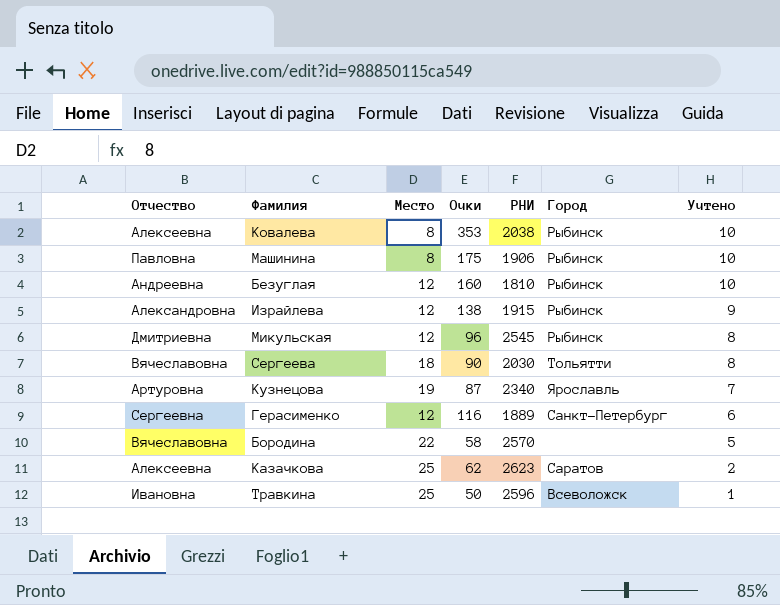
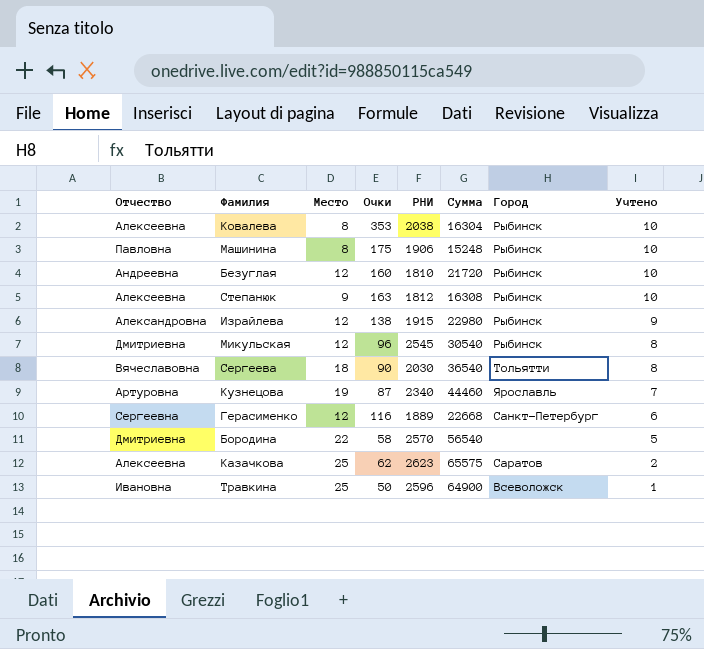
column Сумма | formula: none -> [Место] * [РНИ]
row Степанюк: none -> Алексеевна | 9 | 163 | 1812 | 16308 | Рыбинск | 10
Бородина | Отчество: Вячеславовна -> Дмитриевна

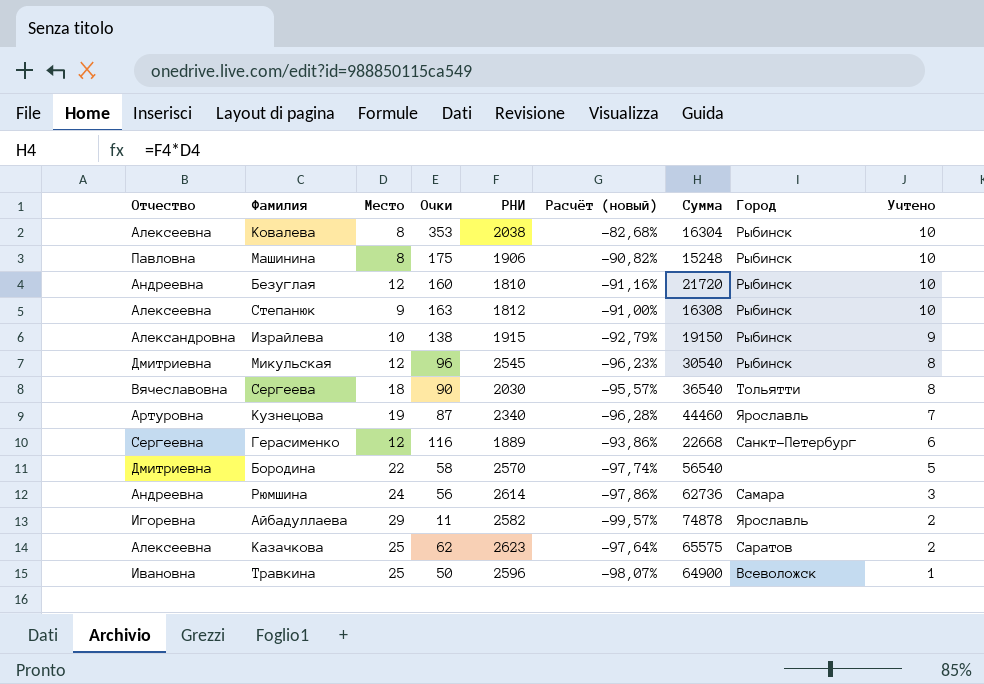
column Расчёт (новый) | formula: none -> ([Очки] - [РНИ]) / [РНИ]
Израйлева | Место: 12 -> 10
Израйлева | Сумма: 22980 -> 19150
row Рюмшина: none -> Андреевна | 24 | 56 | 2614 | -97,86% | 62736 | Самара | 3
row Айбадуллаева: none -> Игоревна | 29 | 11 | 2582 | -99,57% | 74878 | Ярославль | 2

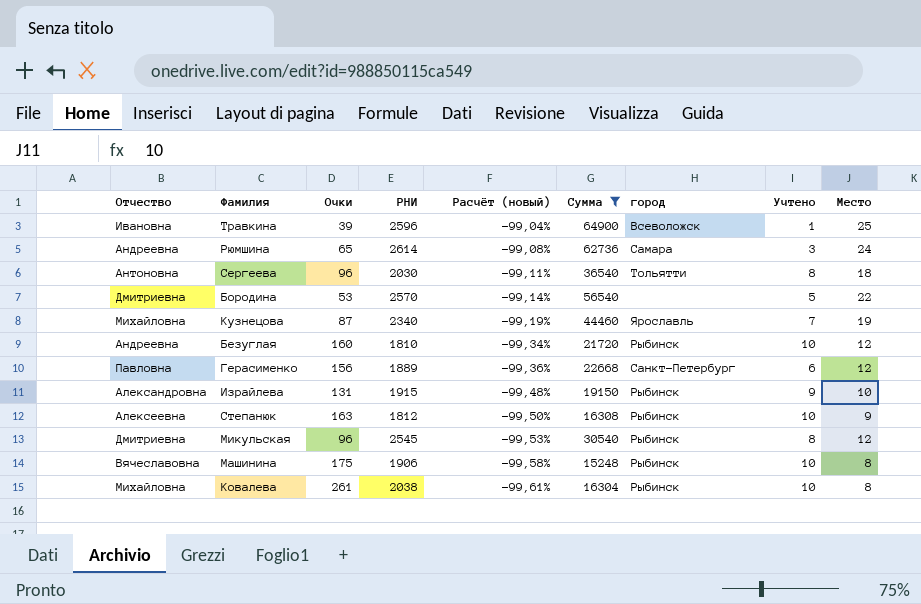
filter: none -> Сумма <= 64900
row order: Учтено descending -> Расчёт (новый) descending
column Расчёт (новый) | formula: ([Очки] - [РНИ]) / [РНИ] -> ([Место] - [РНИ]) / [РНИ]
column name: Город -> город
column Место | position: 3 -> 9
Травкина | Очки: 50 -> 39
Рюмшина | Очки: 56 -> 65
Сергеева | Отчество: Вячеславовна -> Антоновна
Сергеева | Очки: 90 -> 96
Бородина | Очки: 58 -> 53
Кузнецова | Отчество: Артуровна -> Михайловна
Герасименко | Отчество: Сергеевна -> Павловна
Герасименко | Очки: 116 -> 156
Израйлева | Очки: 138 -> 131
Машинина | Отчество: Павловна -> Вячеславовна
Ковалева | Отчество: Алексеевна -> Михайловна
Ковалева | Очки: 353 -> 261

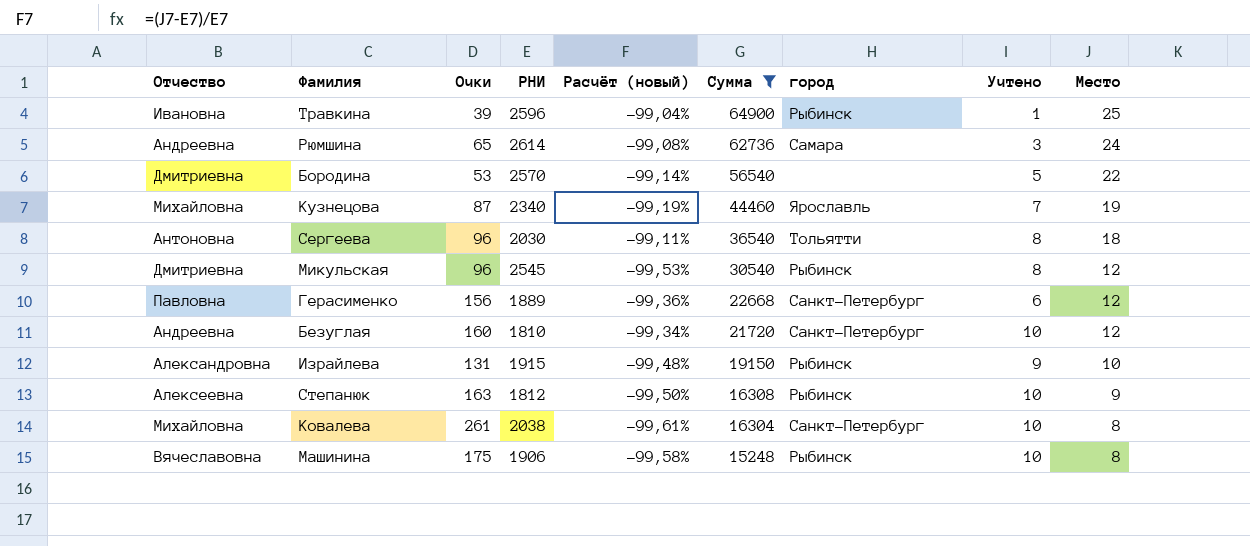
row order: Расчёт (новый) descending -> Сумма descending
Травкина | город: Всеволожск -> Рыбинск
Безуглая | город: Рыбинск -> Санкт-Петербург
Ковалева | город: Рыбинск -> Санкт-Петербург

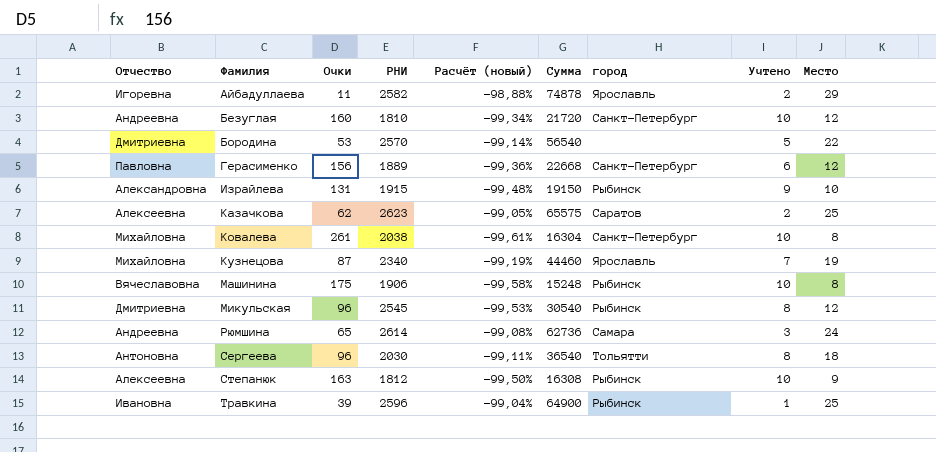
filter: Сумма <= 64900 -> none
row order: Сумма descending -> Фамилия ascending

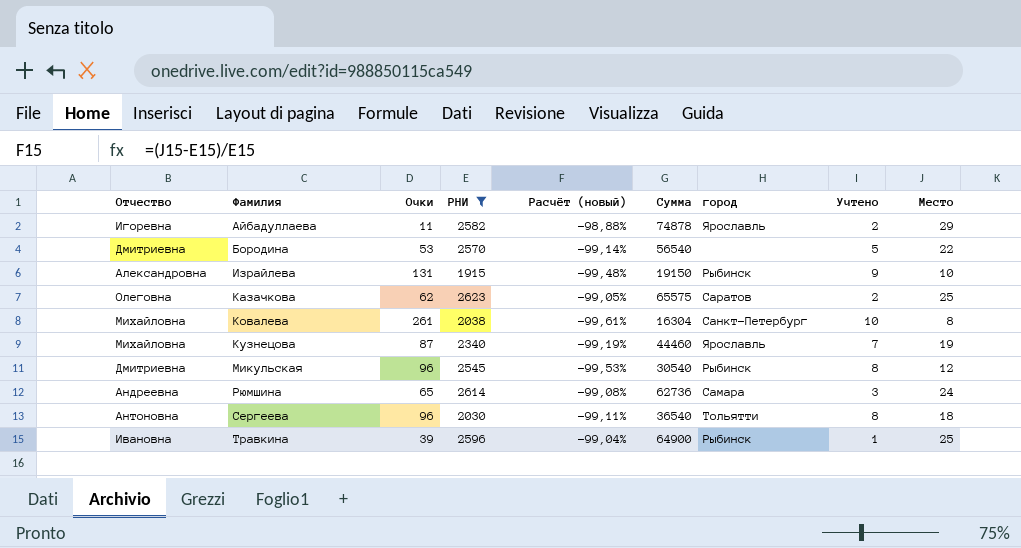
filter: none -> РНИ >= 1915
Казачкова | Отчество: Алексеевна -> Олеговна

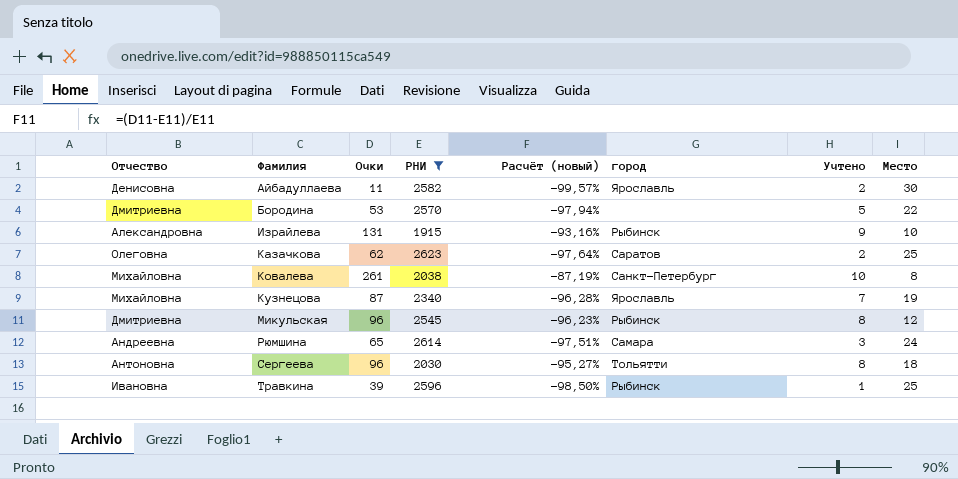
column Сумма | formula: [РНИ] * [Место] -> none
column Расчёт (новый) | formula: ([Место] - [РНИ]) / [РНИ] -> ([Очки] - [РНИ]) / [РНИ]
Айбадуллаева | Отчество: Игоревна -> Денисовна
Айбадуллаева | Место: 29 -> 30

